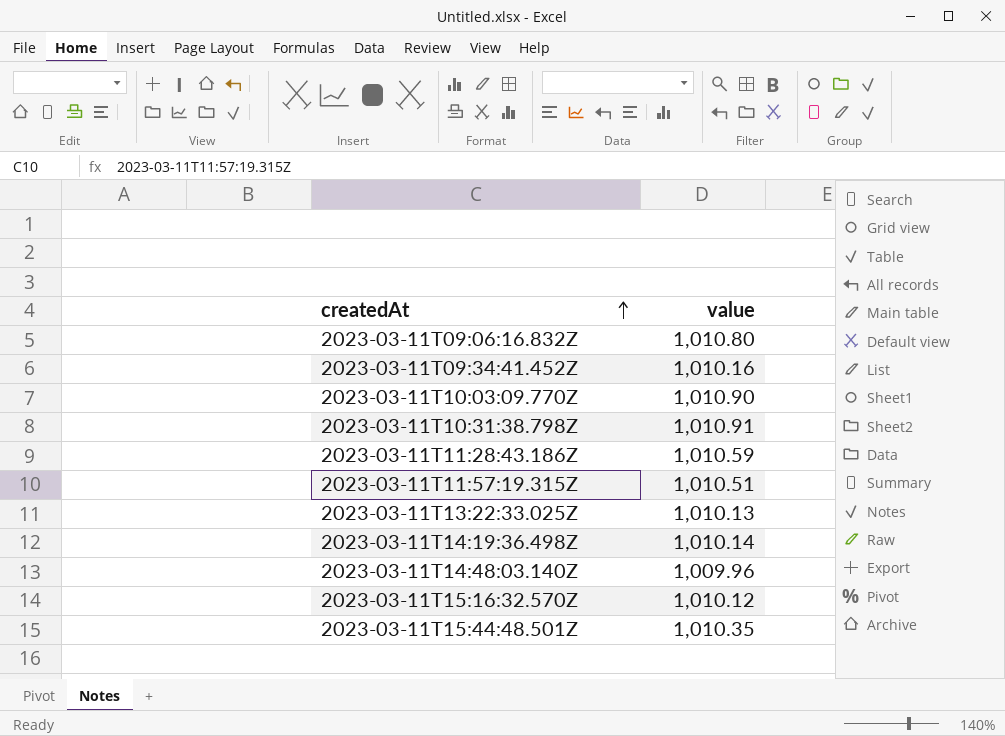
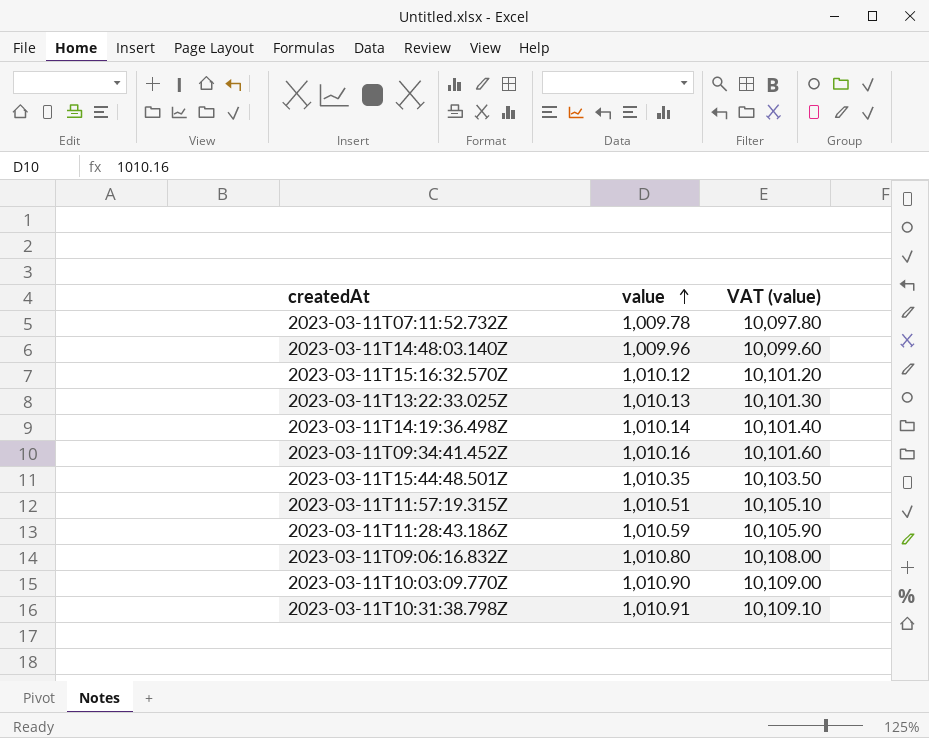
row order: createdAt ascending -> value ascending
column VAT (value) | formula: none -> [value] * 10
row 2023-03-11T07:11:52.732Z: none -> 1,009.78 | 10,097.80

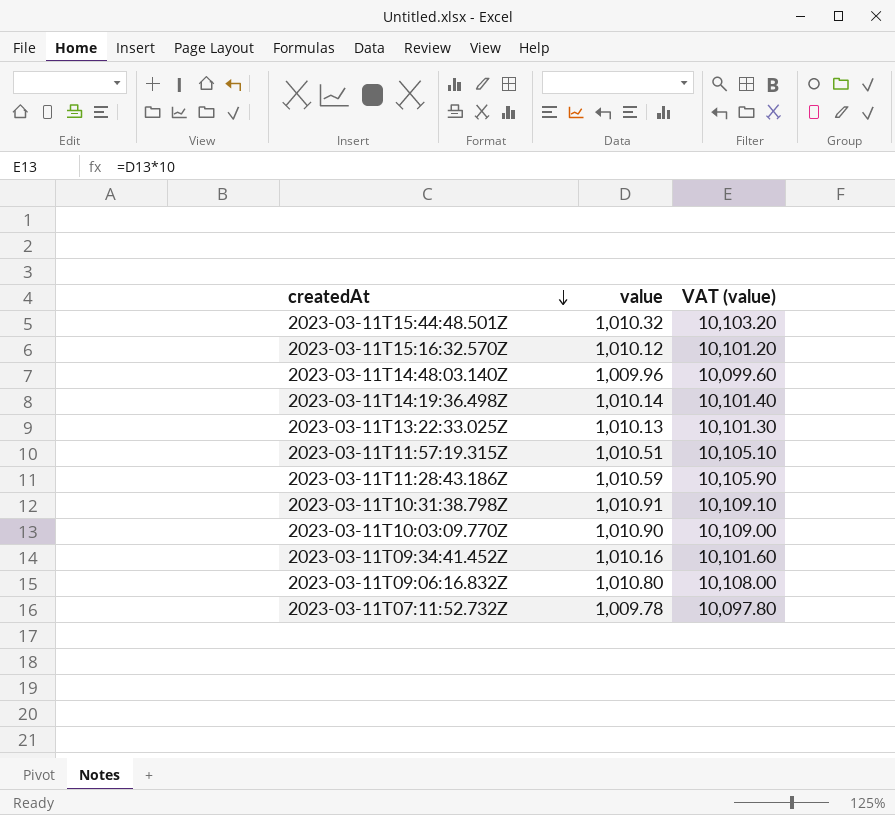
row order: value ascending -> createdAt descending
2023-03-11T15:44:48.501Z | value: 1,010.35 -> 1,010.32
2023-03-11T15:44:48.501Z | VAT (value): 10,103.50 -> 10,103.20

